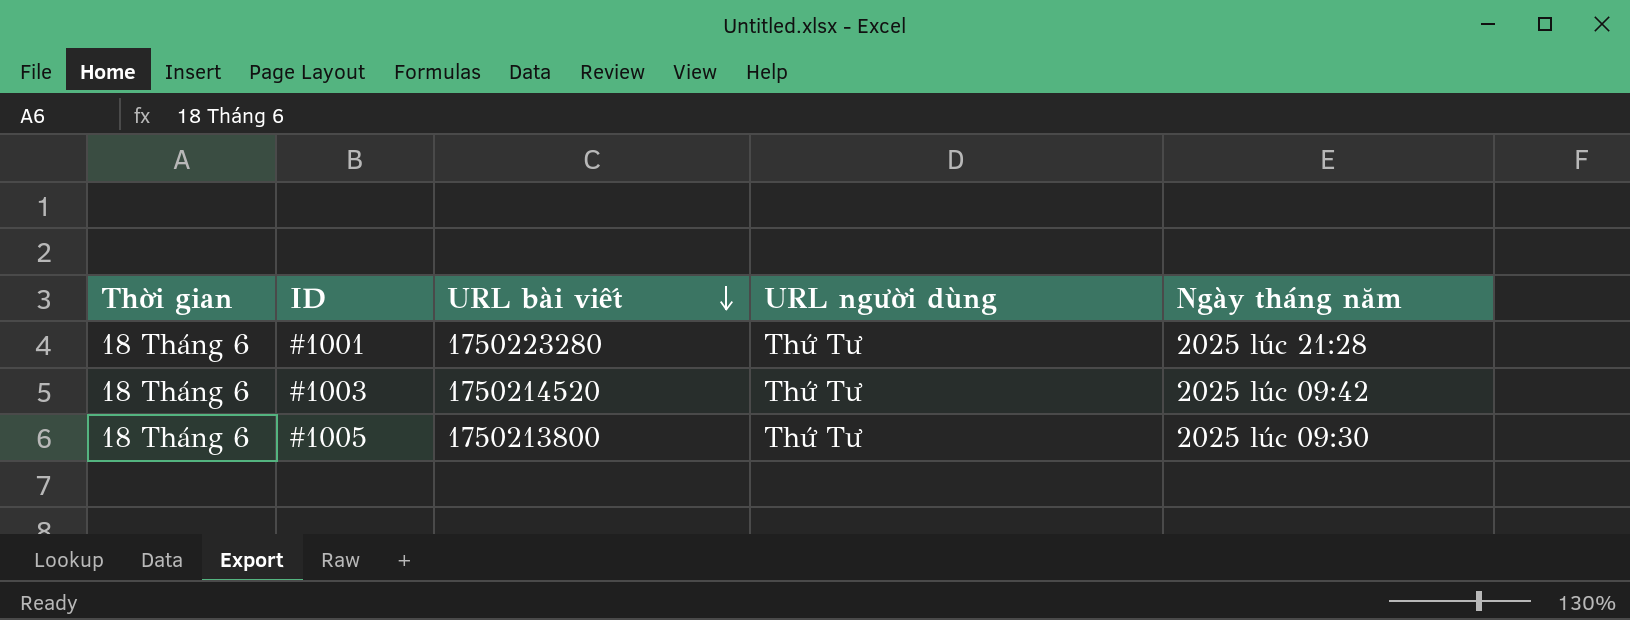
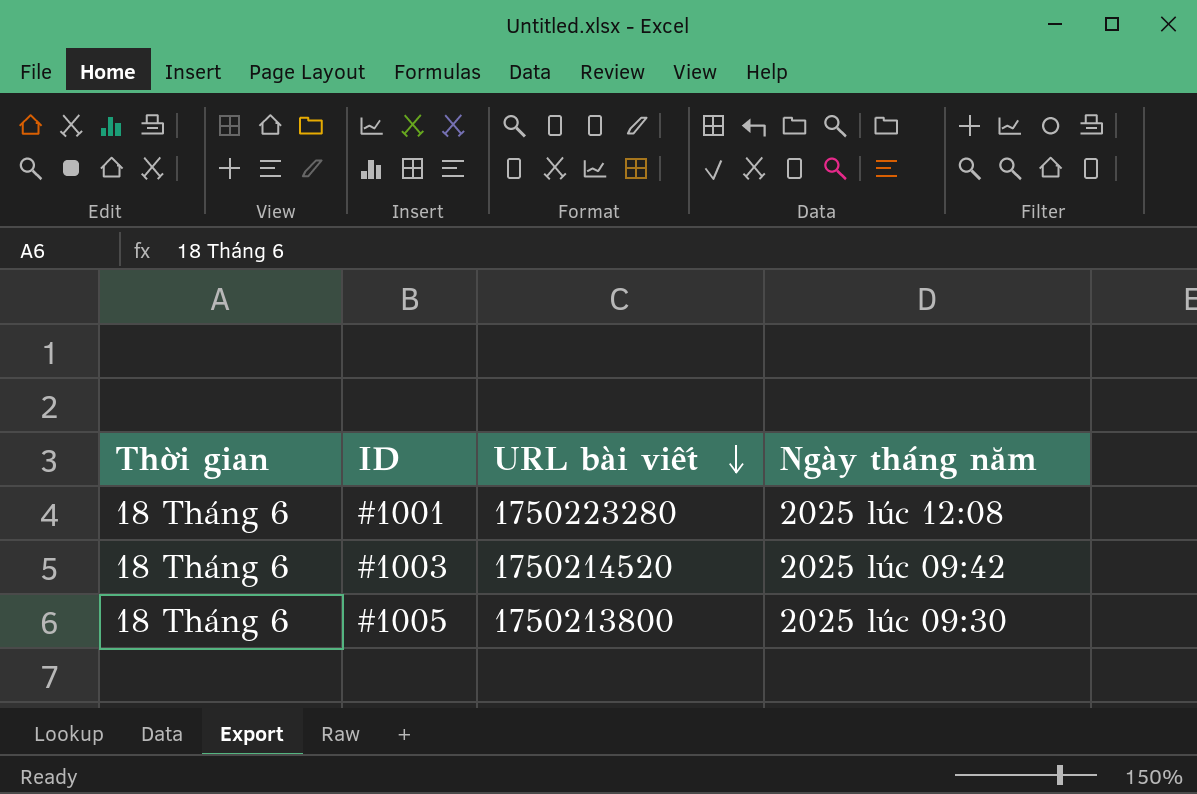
column URL người dùng | position: 4 -> none
#1001 | Ngày tháng năm: 2025 lúc 21:28 -> 2025 lúc 12:08

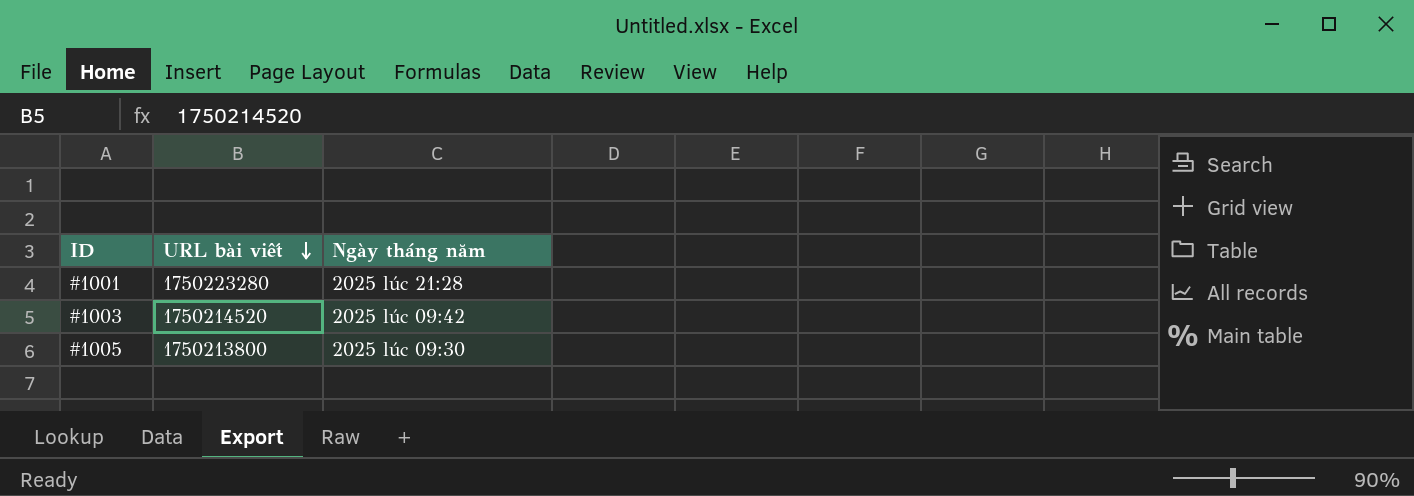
column Thời gian | position: 1 -> none
#1001 | Ngày tháng năm: 2025 lúc 12:08 -> 2025 lúc 21:28

